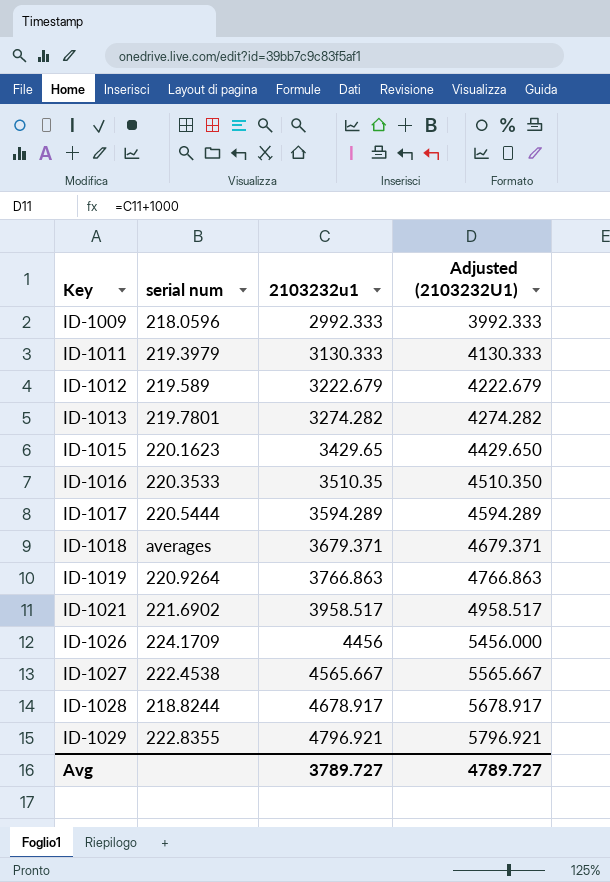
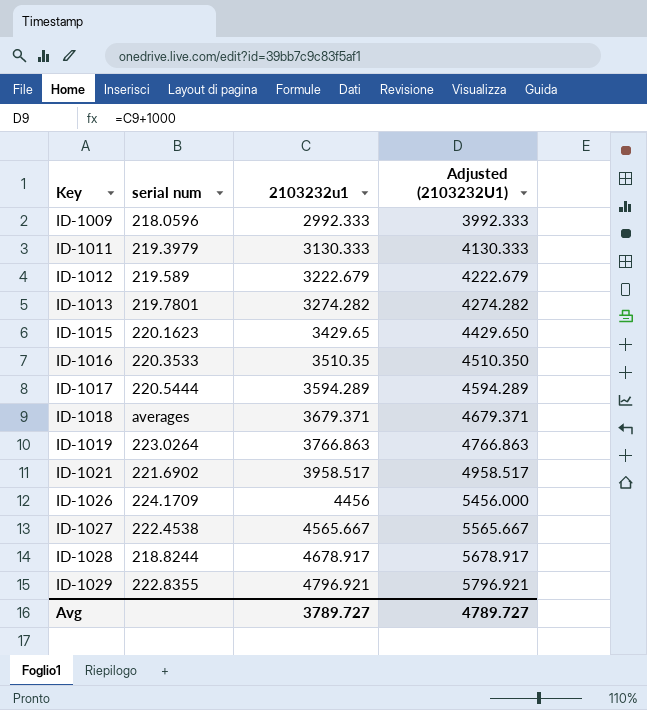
ID-1019 | serial num: 220.9264 -> 223.0264

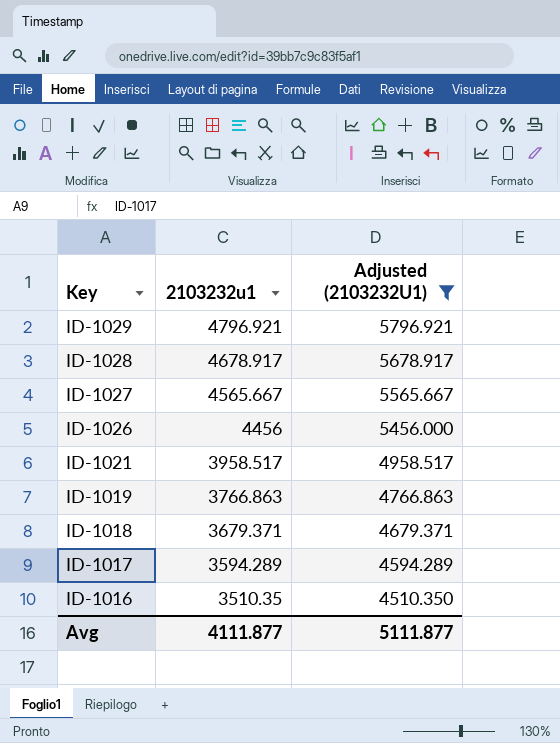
filter: none -> Adjusted (2103232U1) >= 4510.350
row order: Key ascending -> Key descending
column serial num | position: 2 -> none
Avg | 2103232u1: 3789.727 -> 4111.877
Avg | Adjusted (2103232U1): 4789.727 -> 5111.877

